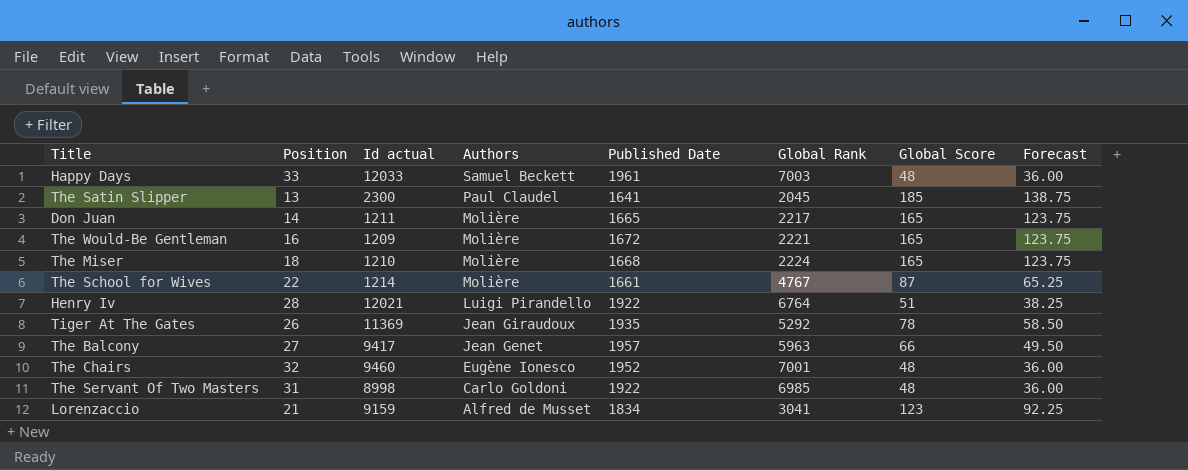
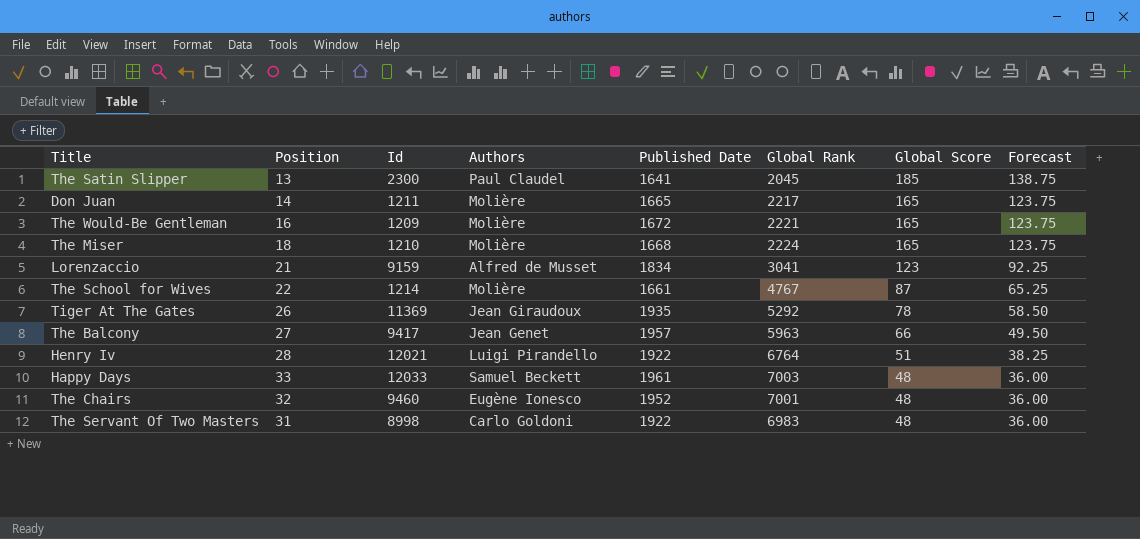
row order: Authors descending -> Global Score descending
column name: Id actual -> Id
The Servant Of Two Masters | Global Rank: 6985 -> 6983

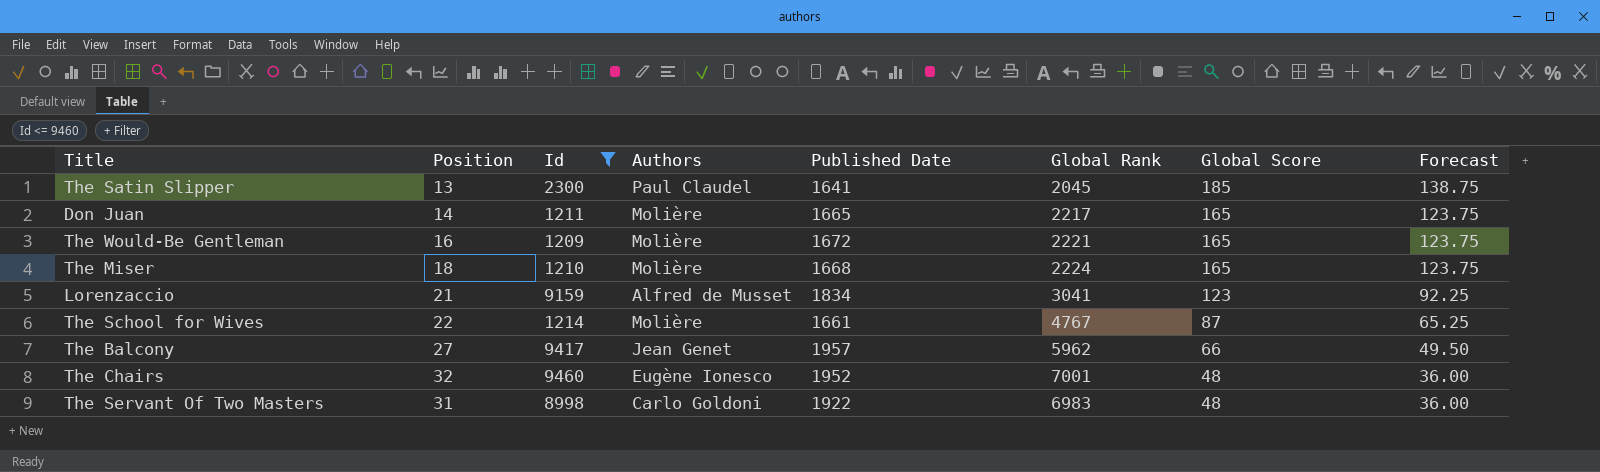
filter: none -> Id <= 9460
The Balcony | Global Rank: 5963 -> 5962

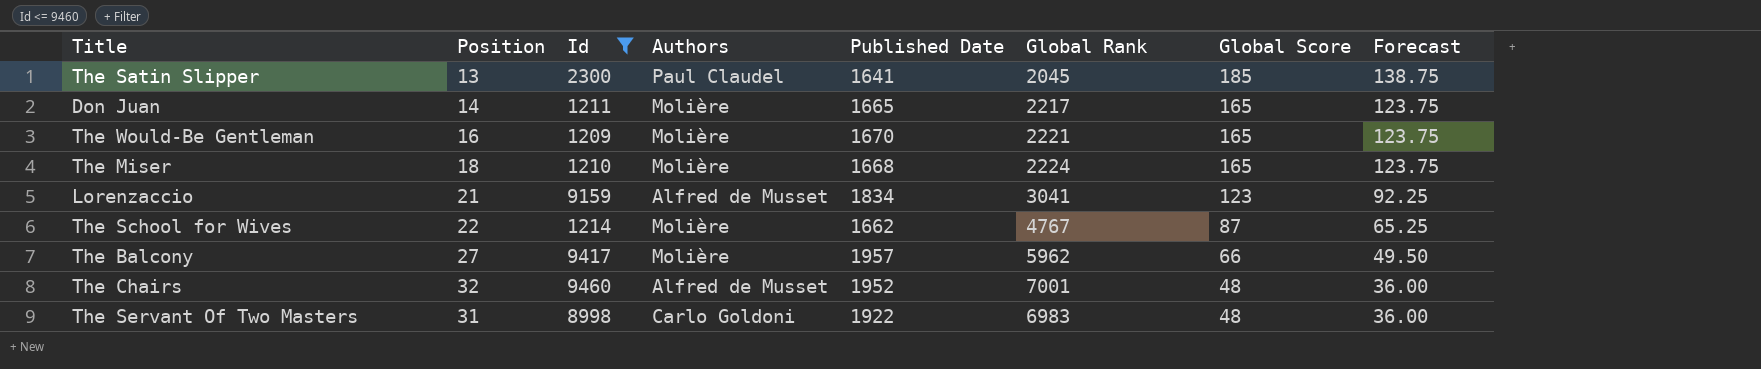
The Would-Be Gentleman | Published Date: 1672 -> 1670
The School for Wives | Published Date: 1661 -> 1662
The Balcony | Authors: Jean Genet -> Molière
The Chairs | Authors: Eugène Ionesco -> Alfred de Musset

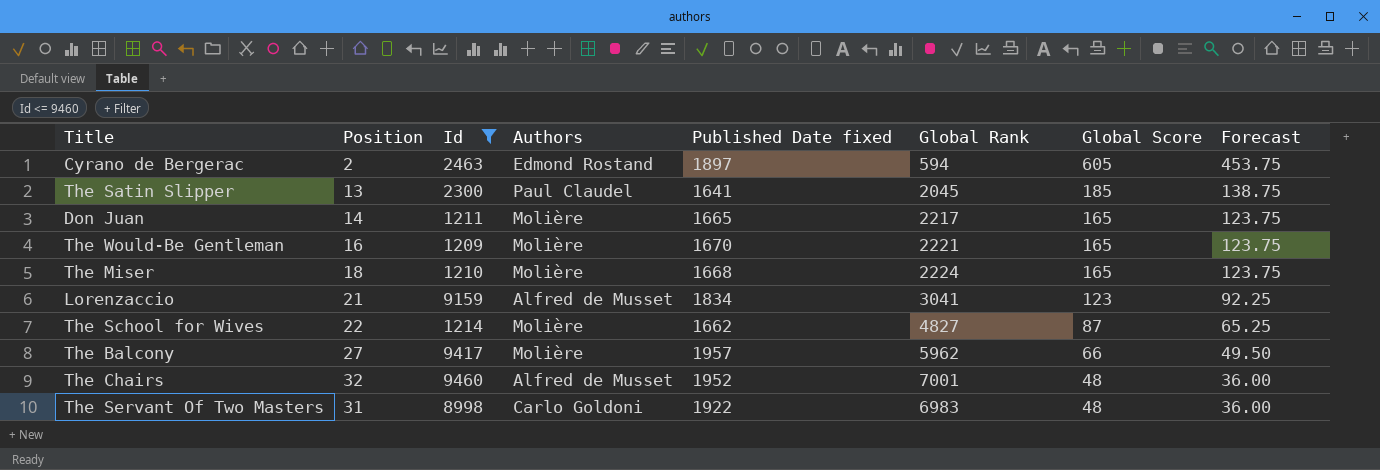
column name: Published Date -> Published Date fixed
row Cyrano de Bergerac: none -> 2 | 2463 | Edmond Rostand | 1897 | 594 | 605 | 453.75
The School for Wives | Global Rank: 4767 -> 4827

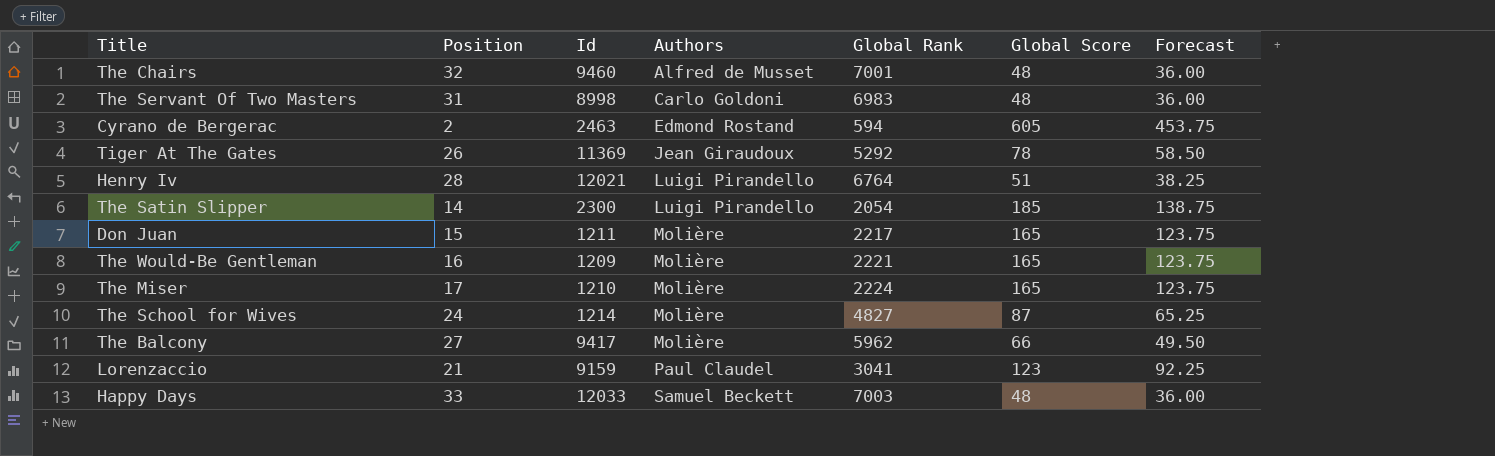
filter: Id <= 9460 -> none
row order: Global Score descending -> Authors ascending
column Published Date fixed | position: 5 -> none
The Satin Slipper | Position: 13 -> 14
The Satin Slipper | Authors: Paul Claudel -> Luigi Pirandello
The Satin Slipper | Global Rank: 2045 -> 2054
Don Juan | Position: 14 -> 15
The Miser | Position: 18 -> 17
The School for Wives | Position: 22 -> 24
Lorenzaccio | Authors: Alfred de Musset -> Paul Claudel

